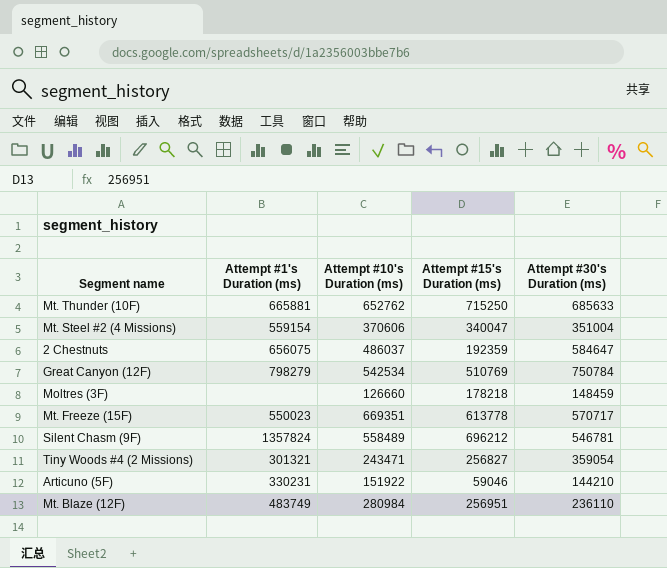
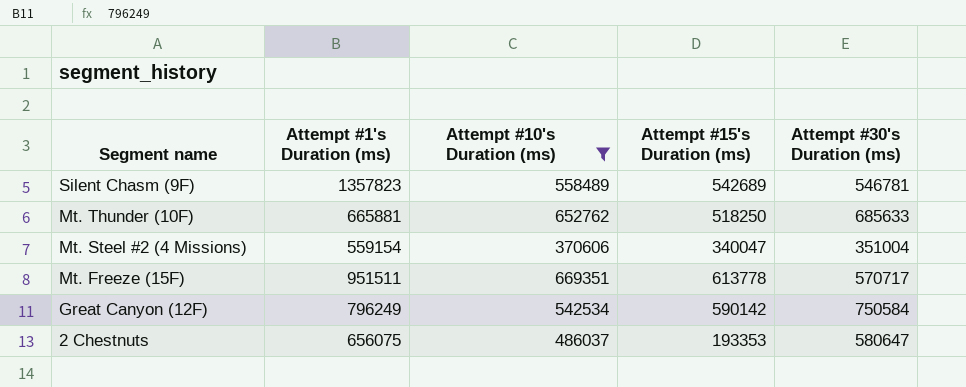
filter: none -> Attempt #10's Duration (ms) >= 370606
row order: none -> Segment name descending
Silent Chasm (9F) | Attempt #1's Duration (ms): 1357824 -> 1357823
Silent Chasm (9F) | Attempt #15's Duration (ms): 696212 -> 542689
Mt. Thunder (10F) | Attempt #15's Duration (ms): 715250 -> 518250
Mt. Freeze (15F) | Attempt #1's Duration (ms): 550023 -> 951511
Great Canyon (12F) | Attempt #1's Duration (ms): 798279 -> 796249
Great Canyon (12F) | Attempt #15's Duration (ms): 510769 -> 590142
Great Canyon (12F) | Attempt #30's Duration (ms): 750784 -> 750584
2 Chestnuts | Attempt #15's Duration (ms): 192359 -> 193353
2 Chestnuts | Attempt #30's Duration (ms): 584647 -> 580647

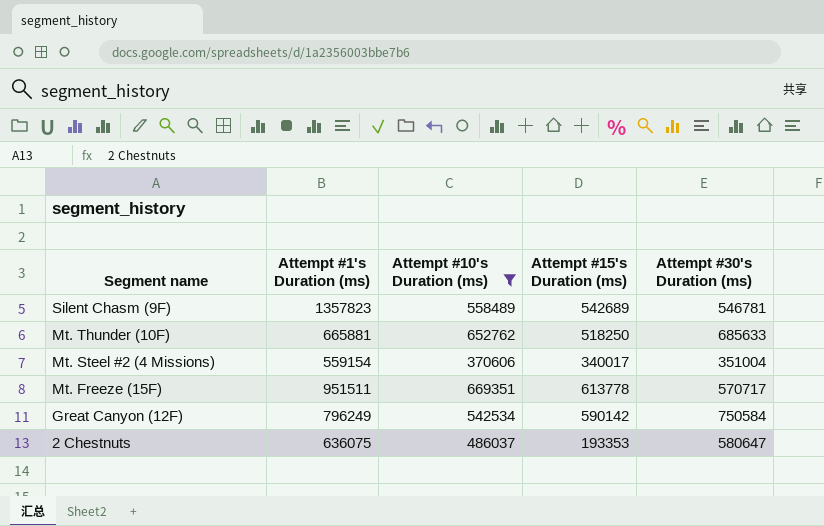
Mt. Steel #2 (4 Missions) | Attempt #15's Duration (ms): 340047 -> 340017
2 Chestnuts | Attempt #1's Duration (ms): 656075 -> 636075

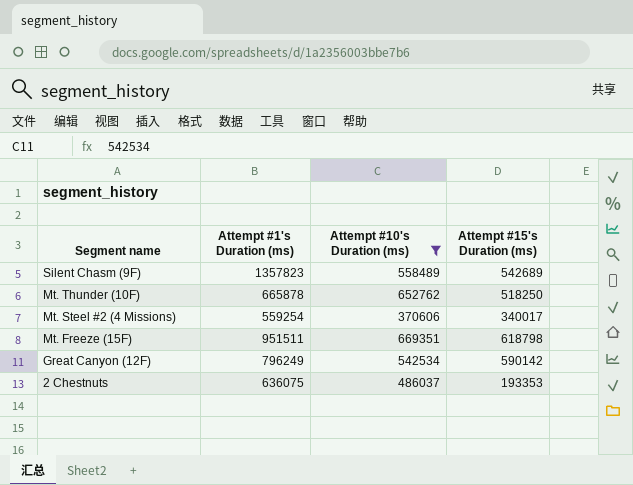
column Attempt #30's Duration (ms) | position: 5 -> none
Mt. Thunder (10F) | Attempt #1's Duration (ms): 665881 -> 665878
Mt. Steel #2 (4 Missions) | Attempt #1's Duration (ms): 559154 -> 559254
Mt. Freeze (15F) | Attempt #15's Duration (ms): 613778 -> 618798

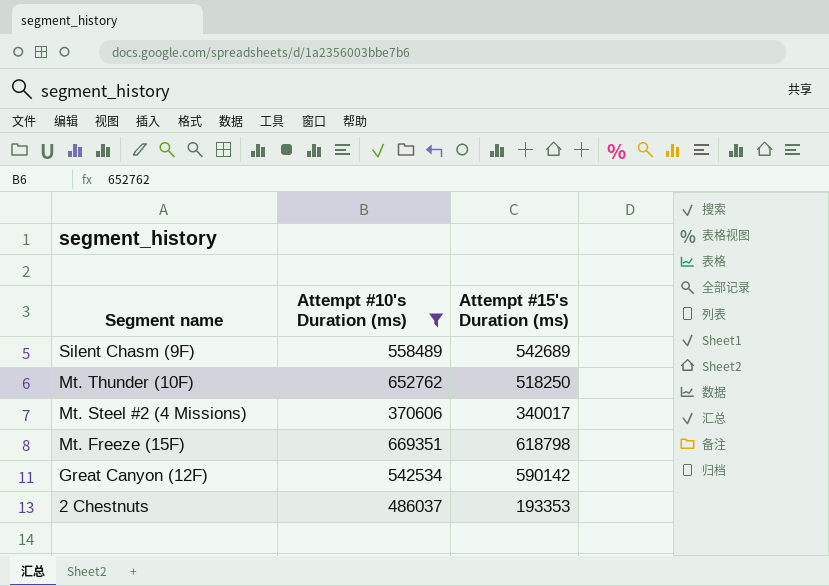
column Attempt #1's Duration (ms) | position: 2 -> none

